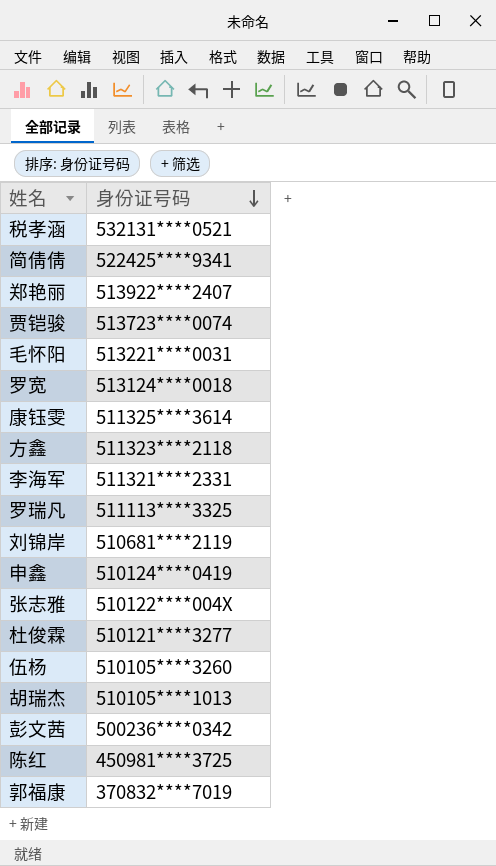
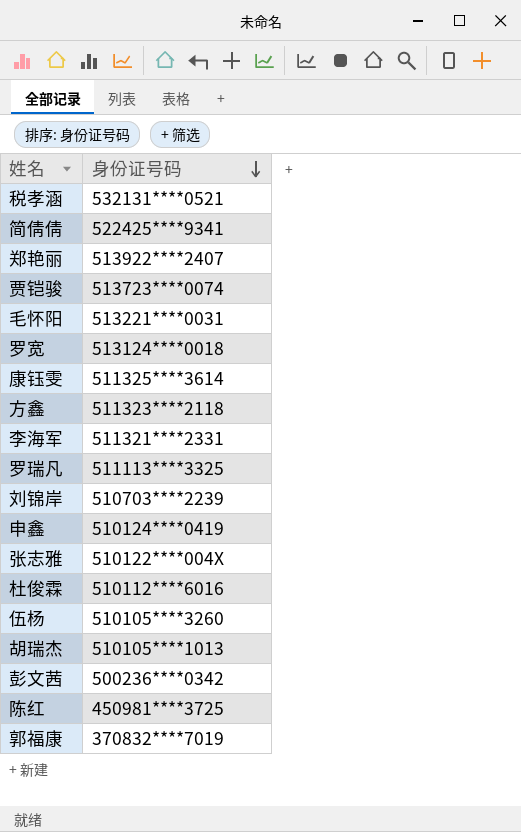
刘锦岸 | 身份证号码: 510681****2119 -> 510703****2239
杜俊霖 | 身份证号码: 510121****3277 -> 510112****6016

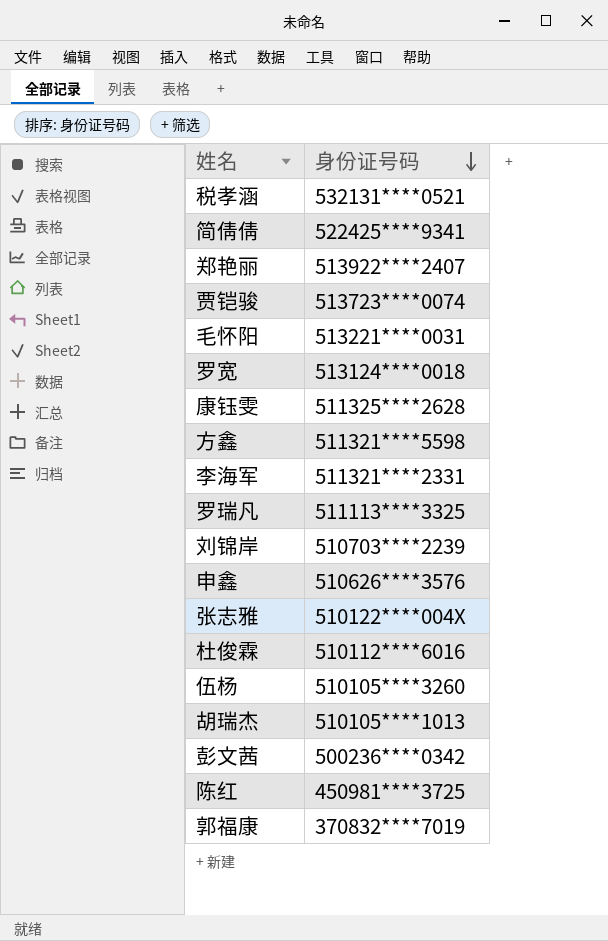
康钰雯 | 身份证号码: 511325****3614 -> 511325****2628
方鑫 | 身份证号码: 511323****2118 -> 511321****5598
申鑫 | 身份证号码: 510124****0419 -> 510626****3576

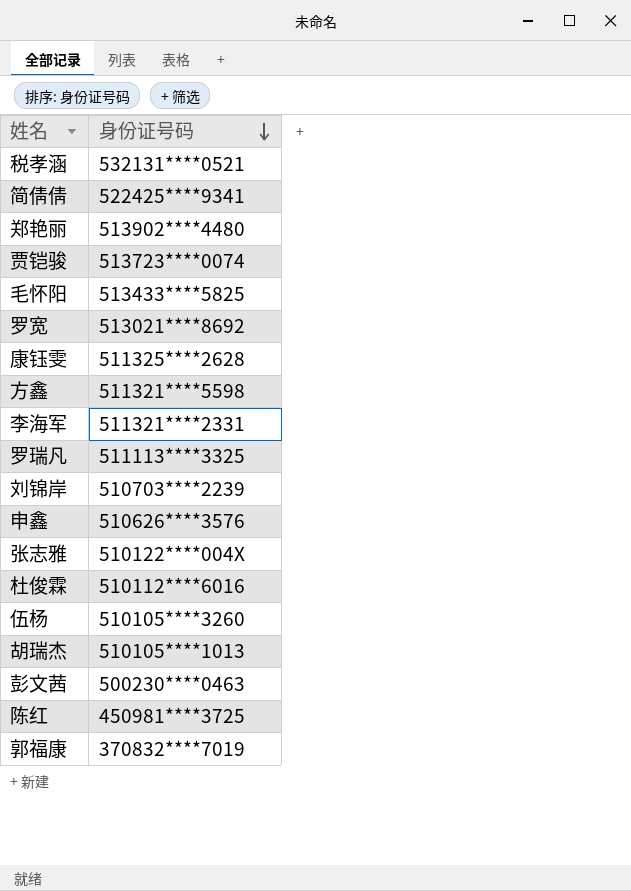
郑艳丽 | 身份证号码: 513922****2407 -> 513902****4480
毛怀阳 | 身份证号码: 513221****0031 -> 513433****5825
罗宽 | 身份证号码: 513124****0018 -> 513021****8692
彭文茜 | 身份证号码: 500236****0342 -> 500230****0463

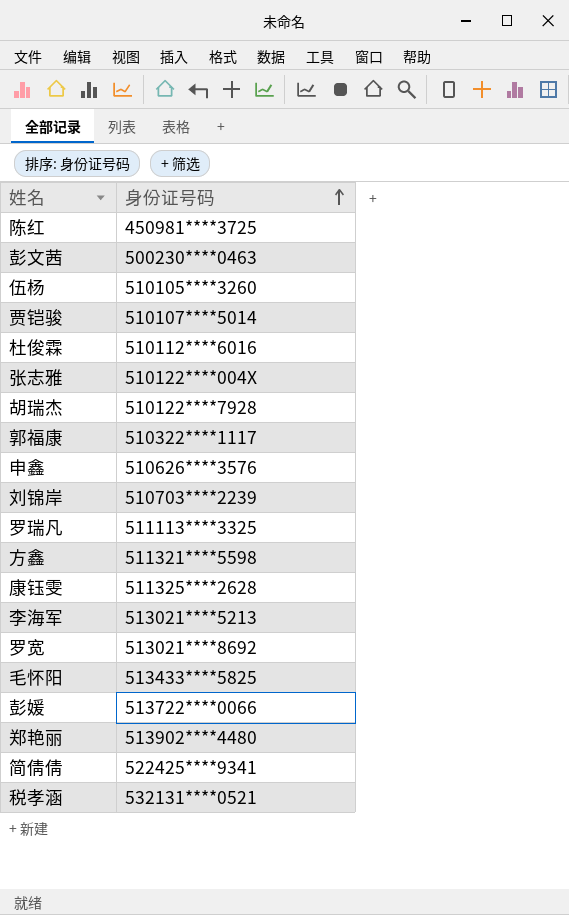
row order: 身份证号码 descending -> 身份证号码 ascending
贾铠骏 | 身份证号码: 513723****0074 -> 510107****5014
胡瑞杰 | 身份证号码: 510105****1013 -> 510122****7928
郭福康 | 身份证号码: 370832****7019 -> 510322****1117
李海军 | 身份证号码: 511321****2331 -> 513021****5213
row 彭媛: none -> 513722****0066

